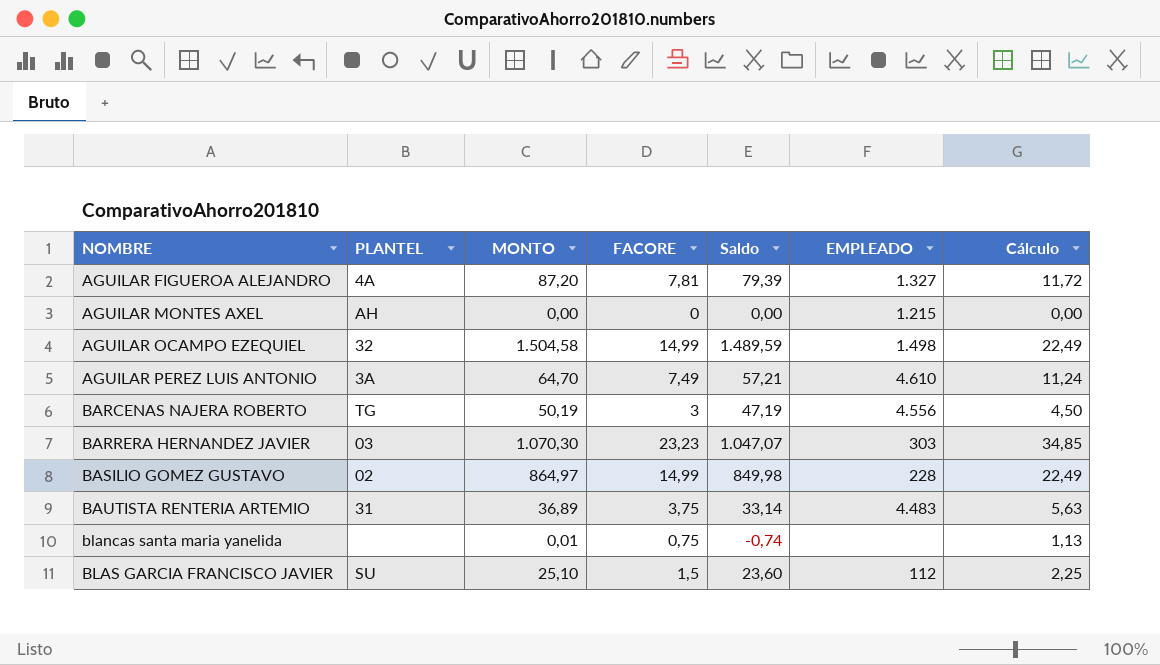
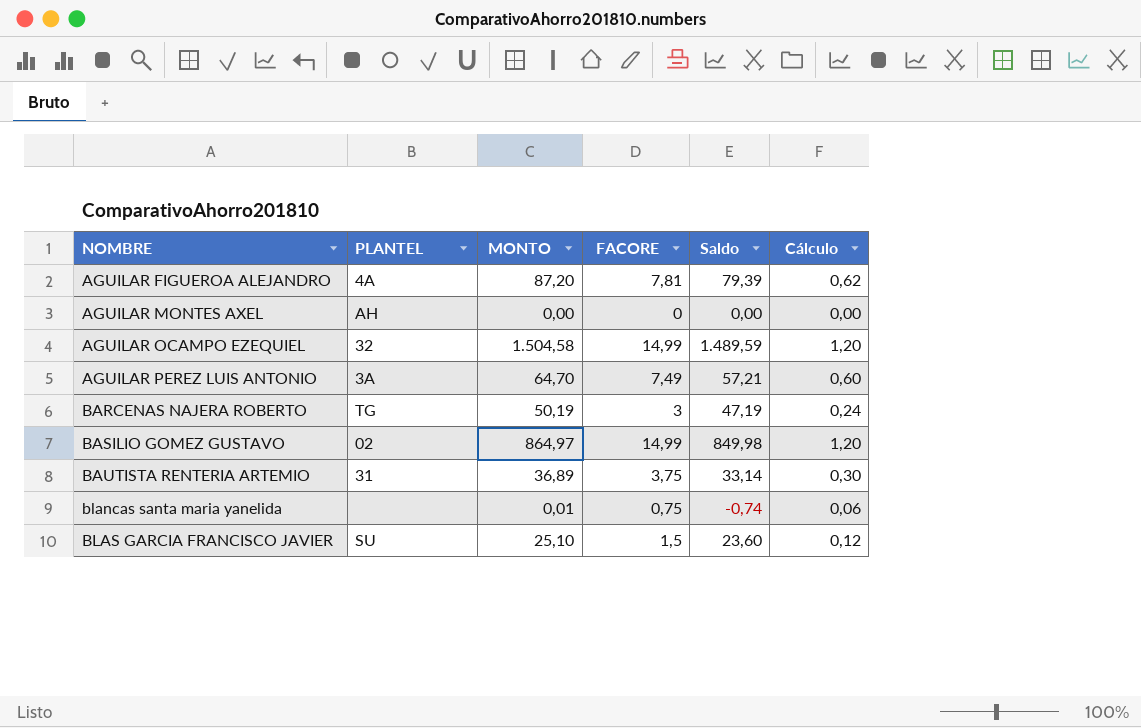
column EMPLEADO | position: 6 -> none
column Cálculo | formula: [FACORE] * 1,5 -> [FACORE] * 0,08
row BARRERA HERNANDEZ JAVIER: 03 | 1.070,30 | 23,23 | 1.047,07 | 303 | 34,85 -> none

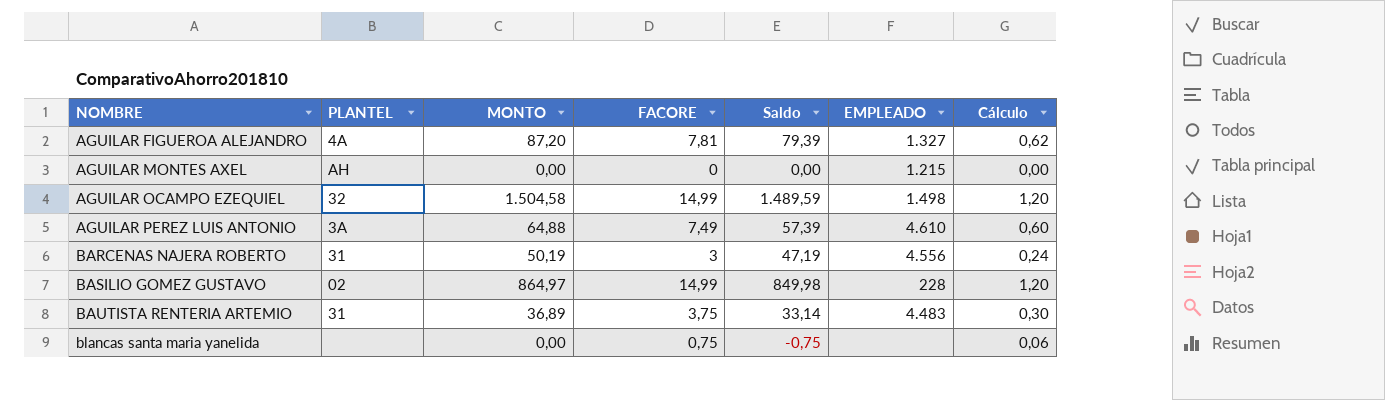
column EMPLEADO | position: none -> 6
row BLAS GARCIA FRANCISCO JAVIER: SU | 25,10 | 1,5 | 23,60 | 0,12 -> none
AGUILAR PEREZ LUIS ANTONIO | MONTO: 64,70 -> 64,88
AGUILAR PEREZ LUIS ANTONIO | Saldo: 57,21 -> 57,39
BARCENAS NAJERA ROBERTO | PLANTEL: TG -> 31
blancas santa maria yanelida | MONTO: 0,01 -> 0,00
blancas santa maria yanelida | Saldo: -0,74 -> -0,75

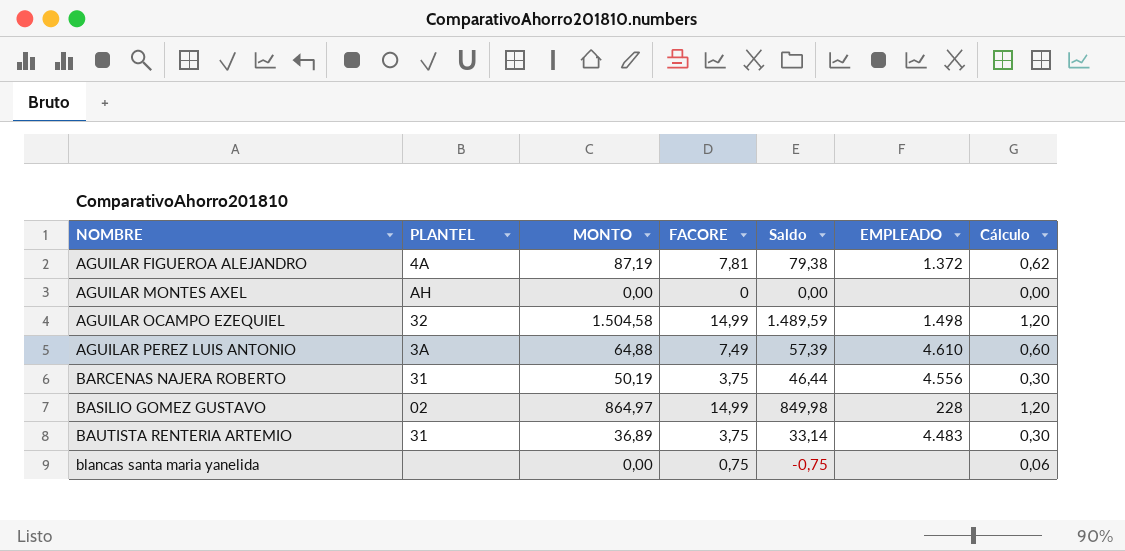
AGUILAR FIGUEROA ALEJANDRO | MONTO: 87,20 -> 87,19
AGUILAR FIGUEROA ALEJANDRO | Saldo: 79,39 -> 79,38
AGUILAR FIGUEROA ALEJANDRO | EMPLEADO: 1.327 -> 1.372
AGUILAR MONTES AXEL | EMPLEADO: 1.215 -> none
BARCENAS NAJERA ROBERTO | FACORE: 3 -> 3,75
BARCENAS NAJERA ROBERTO | Saldo: 47,19 -> 46,44
BARCENAS NAJERA ROBERTO | Cálculo: 0,24 -> 0,30

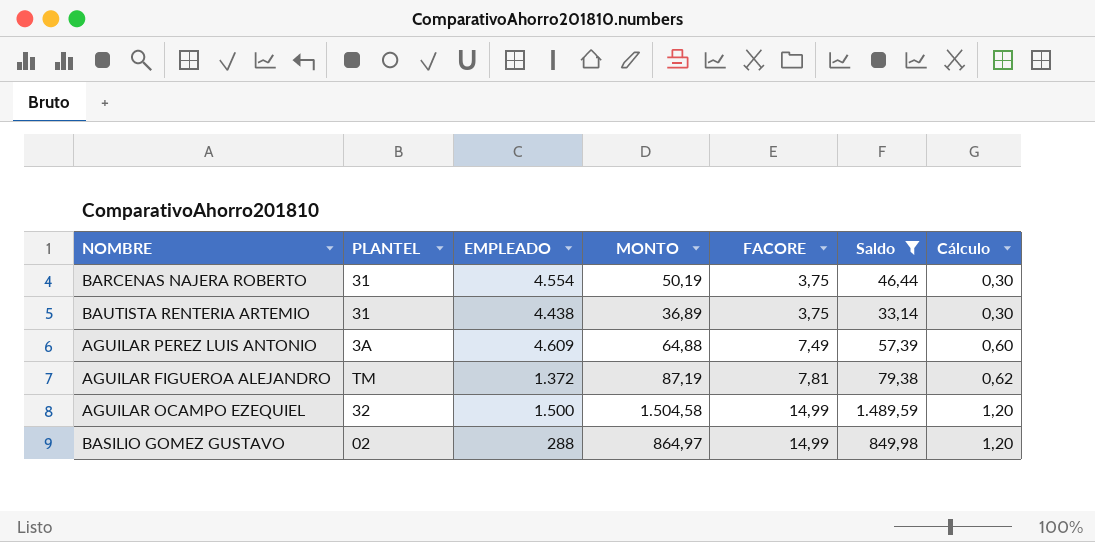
filter: none -> Saldo >= 33,14
row order: NOMBRE ascending -> FACORE ascending
column EMPLEADO | position: 6 -> 3
BARCENAS NAJERA ROBERTO | EMPLEADO: 4.556 -> 4.554
BAUTISTA RENTERIA ARTEMIO | EMPLEADO: 4.483 -> 4.438
AGUILAR PEREZ LUIS ANTONIO | EMPLEADO: 4.610 -> 4.609
AGUILAR FIGUEROA ALEJANDRO | PLANTEL: 4A -> TM
AGUILAR OCAMPO EZEQUIEL | EMPLEADO: 1.498 -> 1.500
BASILIO GOMEZ GUSTAVO | EMPLEADO: 228 -> 288

